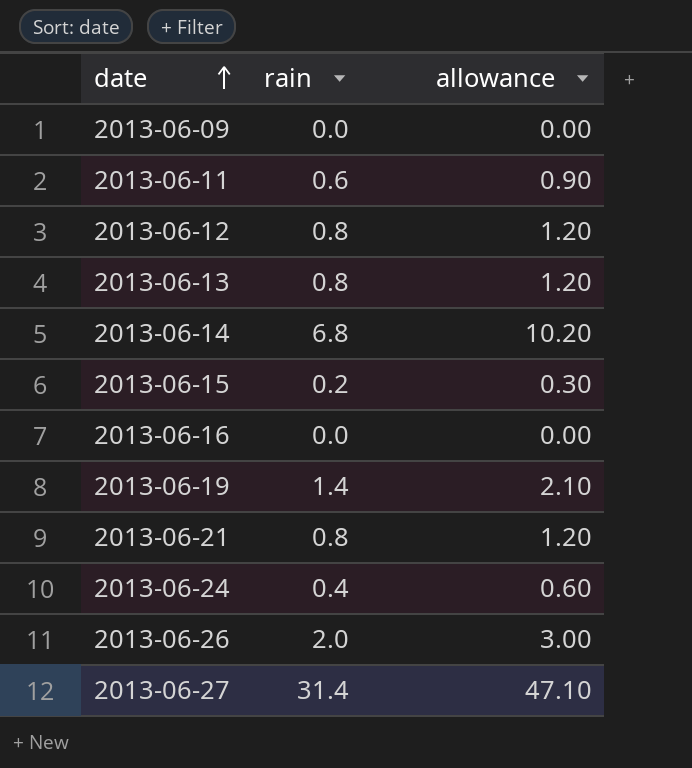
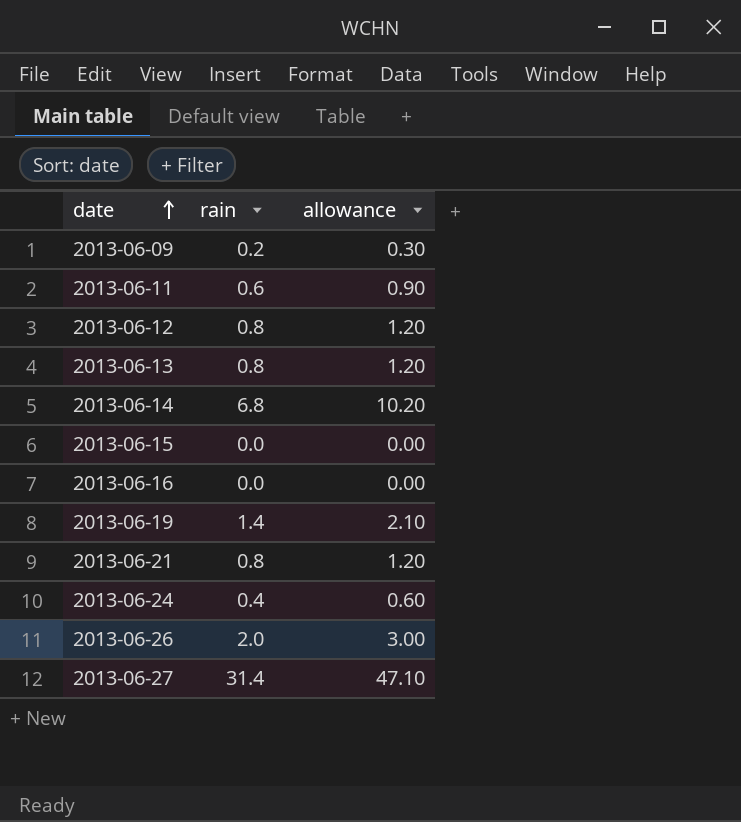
2013-06-09 | rain: 0.0 -> 0.2
2013-06-09 | allowance: 0.00 -> 0.30
2013-06-15 | rain: 0.2 -> 0.0
2013-06-15 | allowance: 0.30 -> 0.00

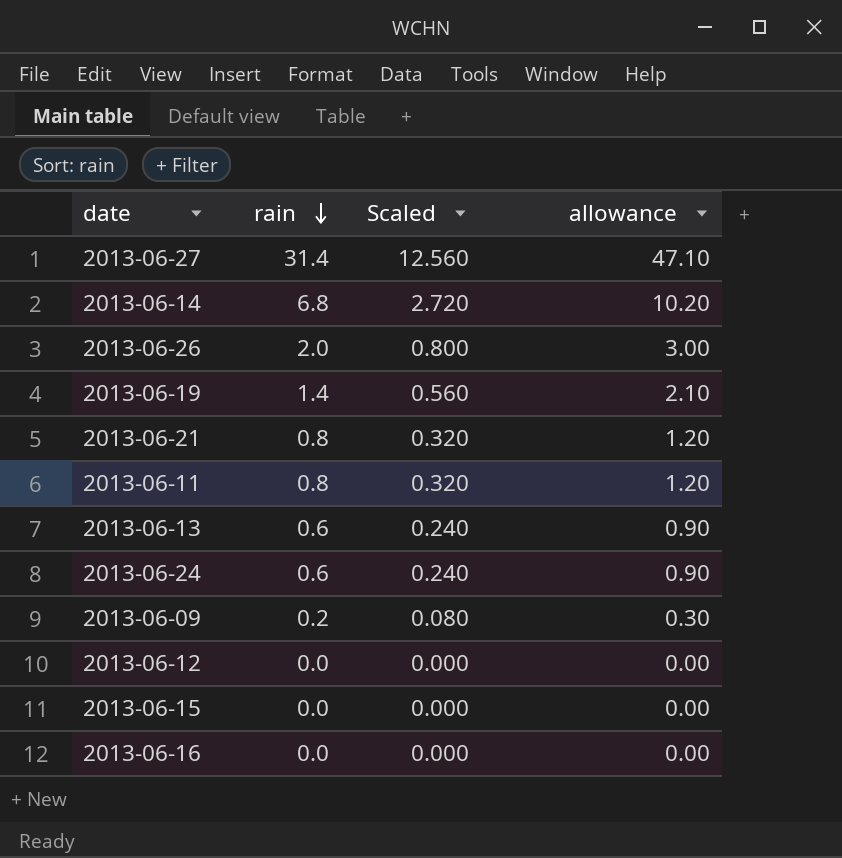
row order: date ascending -> rain descending
column Scaled | formula: none -> [rain] * 0.4
2013-06-11 | rain: 0.6 -> 0.8
2013-06-11 | allowance: 0.90 -> 1.20
2013-06-13 | rain: 0.8 -> 0.6
2013-06-13 | allowance: 1.20 -> 0.90
2013-06-24 | rain: 0.4 -> 0.6
2013-06-24 | allowance: 0.60 -> 0.90
2013-06-12 | rain: 0.8 -> 0.0
2013-06-12 | allowance: 1.20 -> 0.00

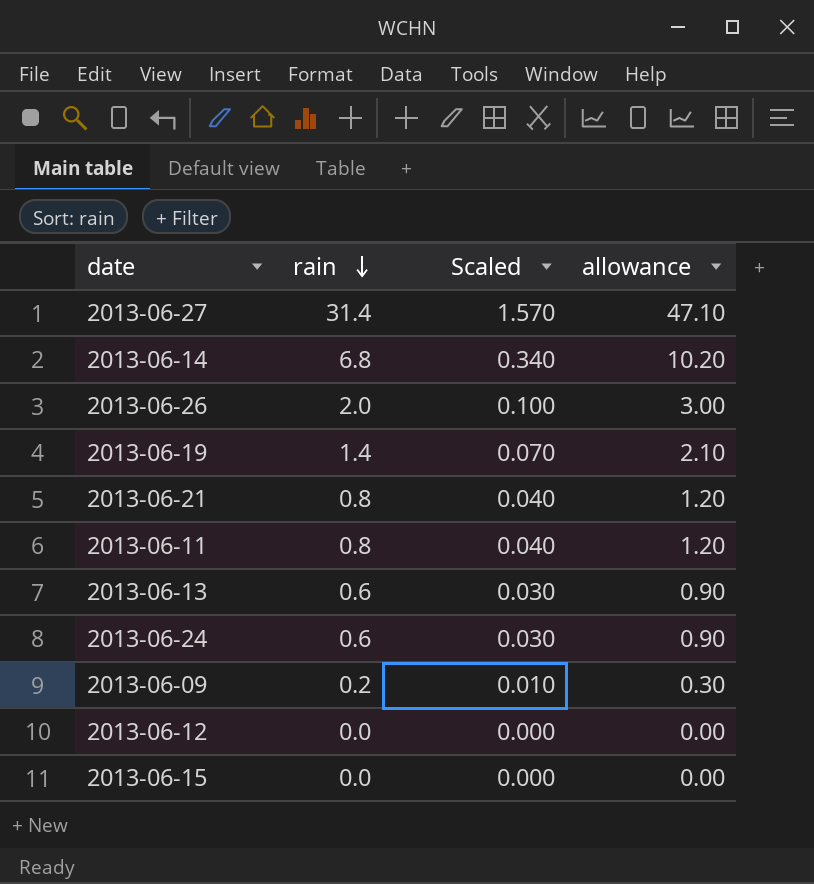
column Scaled | formula: [rain] * 0.4 -> [rain] * 0.05
row 2013-06-16: 0.0 | 0.000 | 0.00 -> none

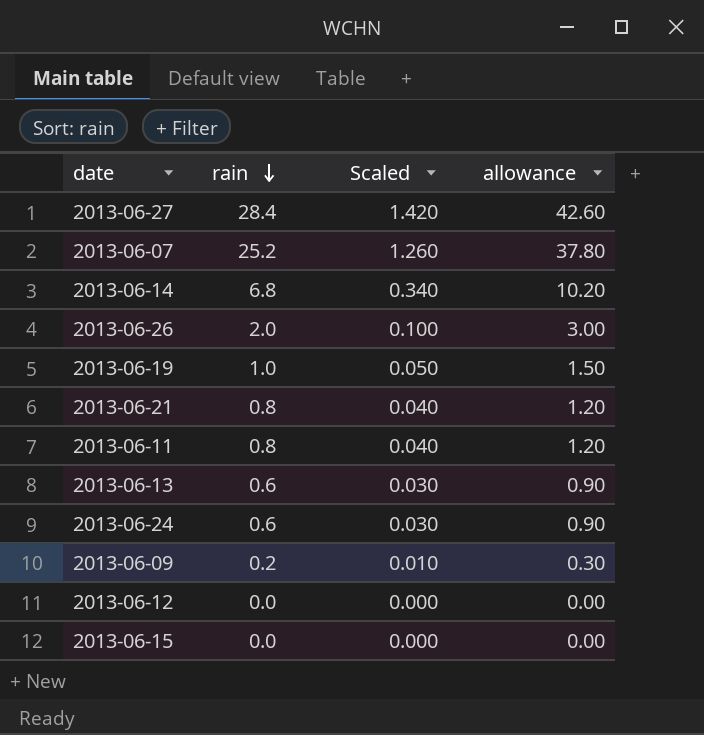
2013-06-27 | rain: 31.4 -> 28.4
2013-06-27 | Scaled: 1.570 -> 1.420
2013-06-27 | allowance: 47.10 -> 42.60
row 2013-06-07: none -> 25.2 | 1.260 | 37.80
2013-06-19 | rain: 1.4 -> 1.0
2013-06-19 | Scaled: 0.070 -> 0.050
2013-06-19 | allowance: 2.10 -> 1.50

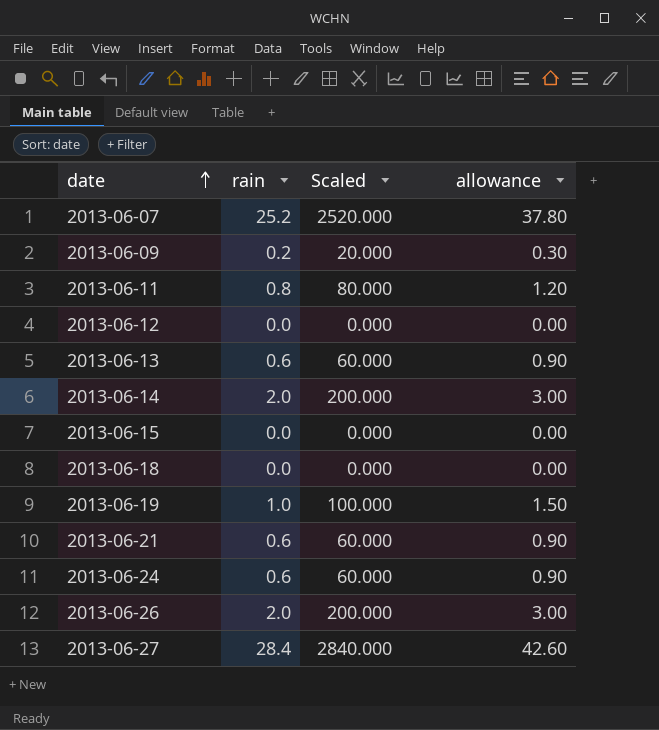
row order: rain descending -> date ascending
column Scaled | formula: [rain] * 0.05 -> [rain] * 100
2013-06-14 | rain: 6.8 -> 2.0
2013-06-14 | allowance: 10.20 -> 3.00
row 2013-06-18: none -> 0.0 | 0.000 | 0.00
2013-06-21 | rain: 0.8 -> 0.6
2013-06-21 | allowance: 1.20 -> 0.90

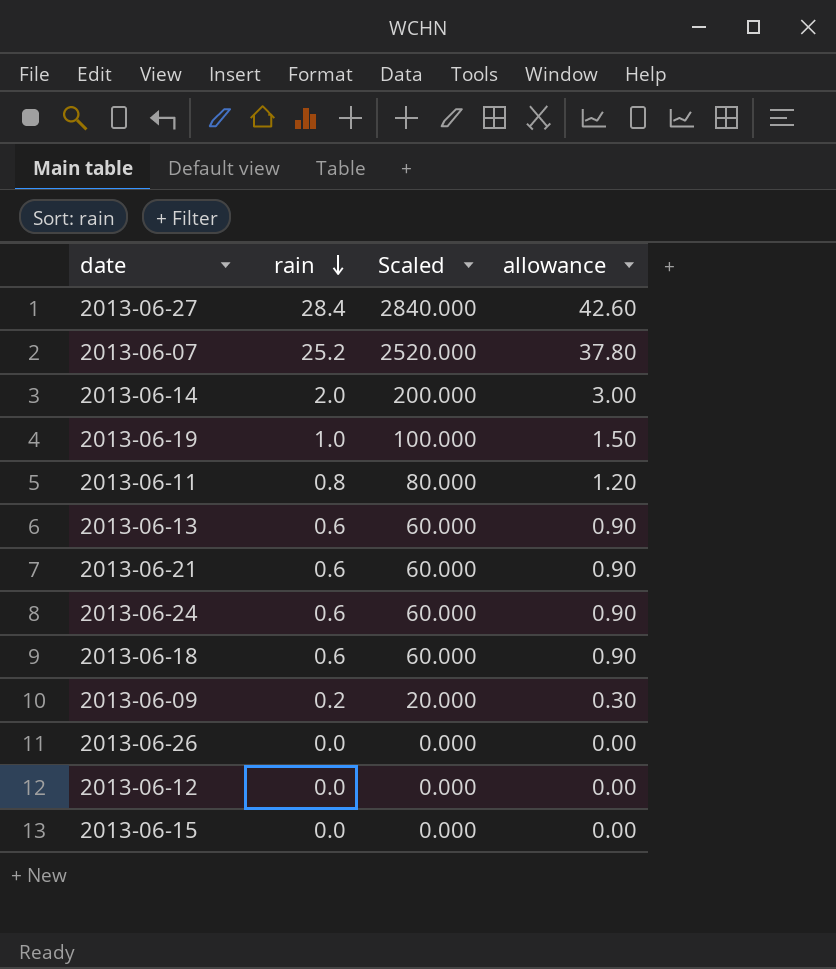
row order: date ascending -> rain descending
2013-06-18 | rain: 0.0 -> 0.6
2013-06-18 | Scaled: 0.000 -> 60.000
2013-06-18 | allowance: 0.00 -> 0.90
2013-06-26 | rain: 2.0 -> 0.0
2013-06-26 | Scaled: 200.000 -> 0.000
2013-06-26 | allowance: 3.00 -> 0.00

